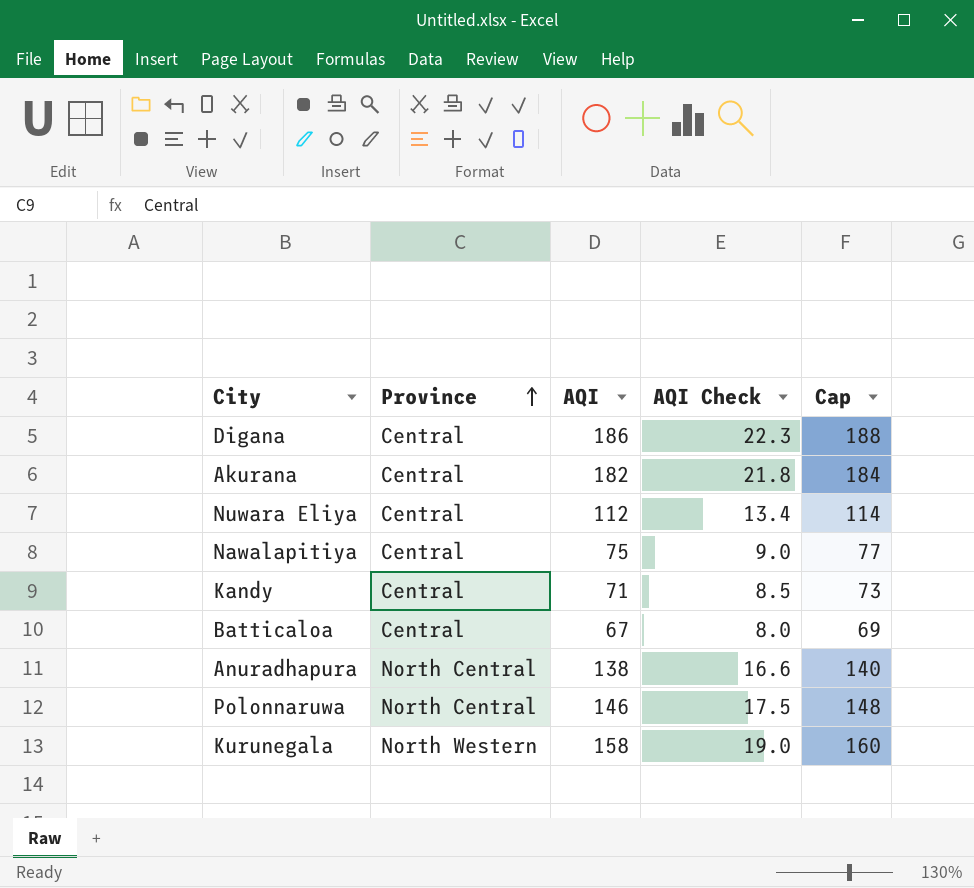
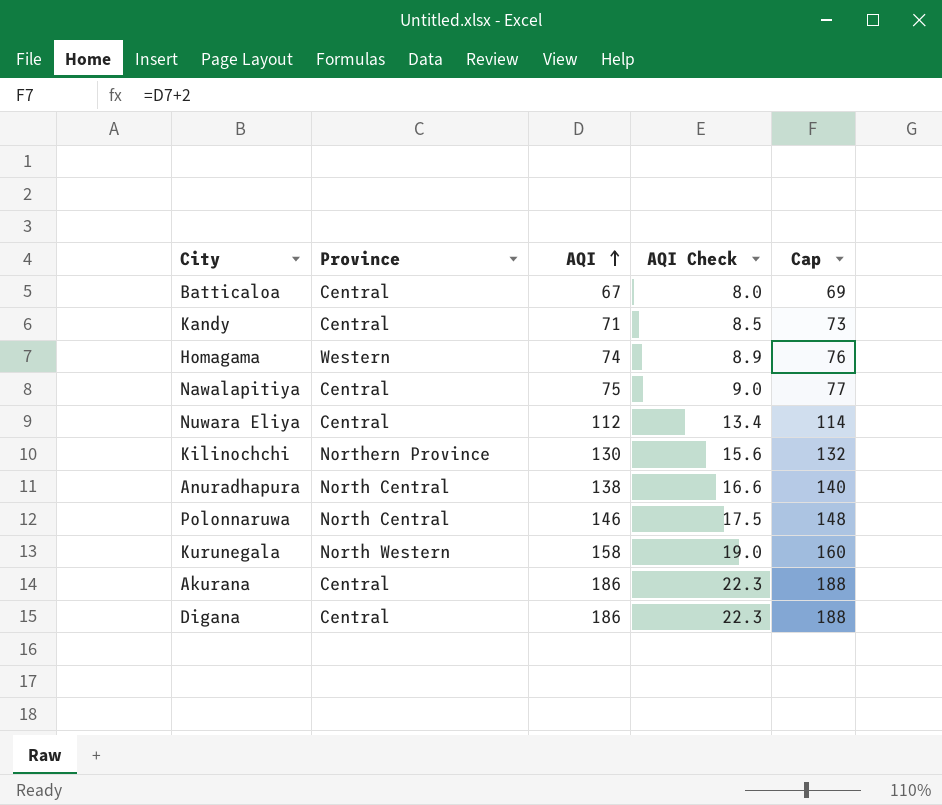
row order: Province ascending -> AQI ascending
row Homagama: none -> Western | 74 | 8.9 | 76
row Kilinochchi: none -> Northern Province | 130 | 15.6 | 132
Akurana | AQI: 182 -> 186
Akurana | AQI Check: 21.8 -> 22.3
Akurana | Cap: 184 -> 188

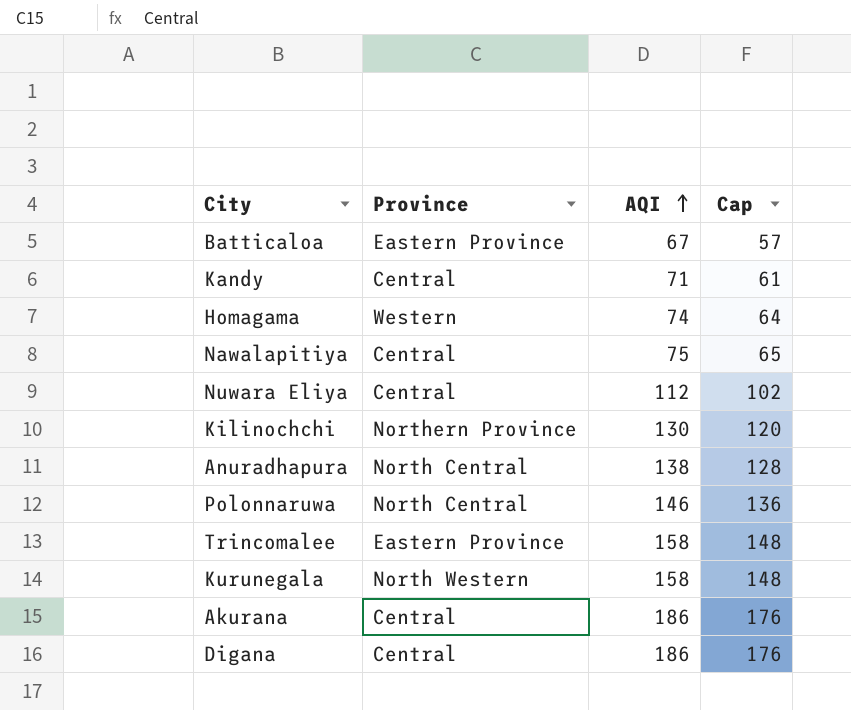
column AQI Check | formula: [AQI] * 0.12 -> none
column Cap | formula: [AQI] + 2 -> [AQI] - 10
Batticaloa | Province: Central -> Eastern Province
row Trincomalee: none -> Eastern Province | 158 | 148

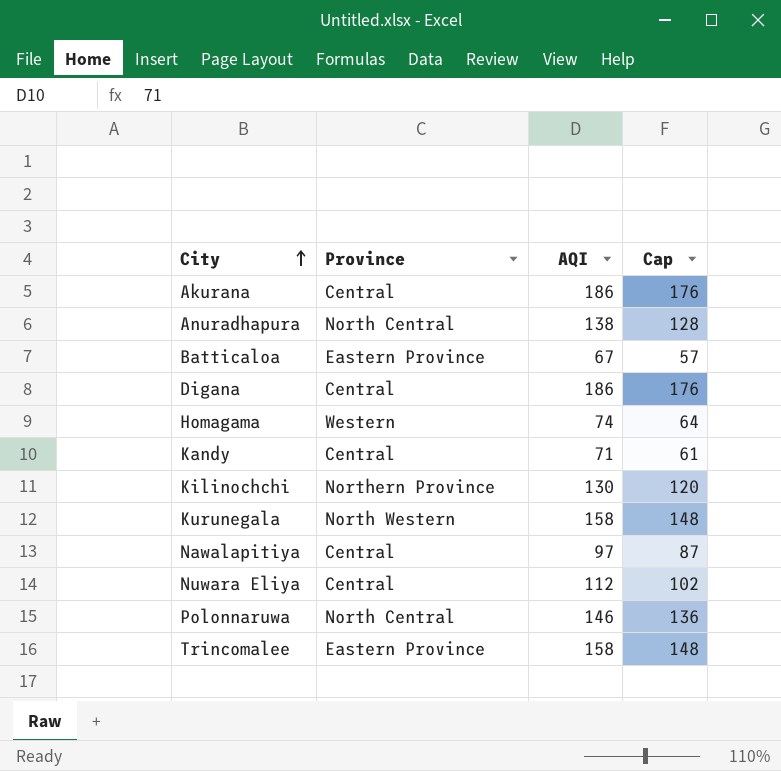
row order: AQI ascending -> City ascending
Nawalapitiya | AQI: 75 -> 97
Nawalapitiya | Cap: 65 -> 87

